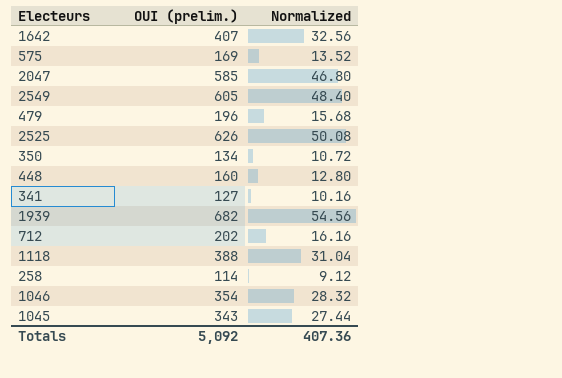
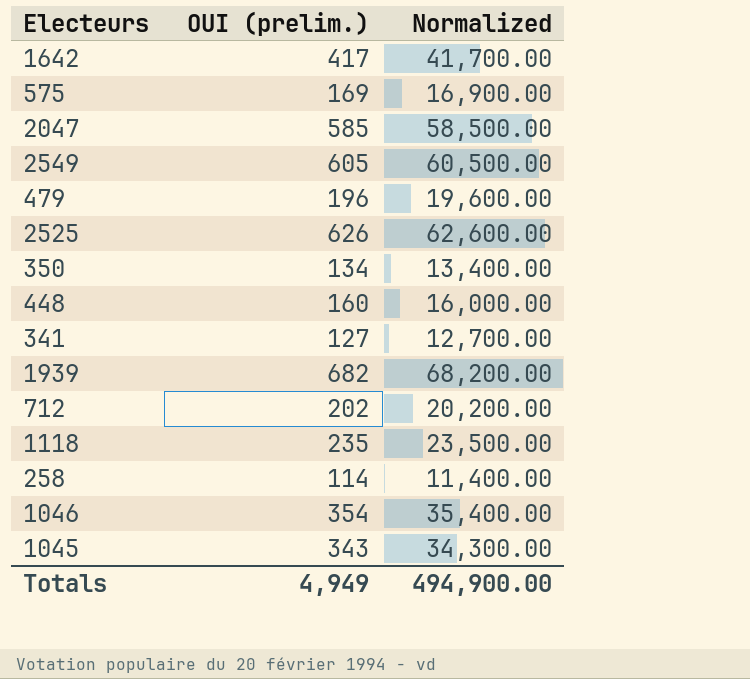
column Normalized | formula: [OUI (prelim.)] * 0.08 -> [OUI (prelim.)] * 100
1642 | OUI (prelim.): 407 -> 417
1118 | OUI (prelim.): 388 -> 235
Totals | OUI (prelim.): 5,092 -> 4,949
Totals | Normalized: 407.36 -> 494,900.00

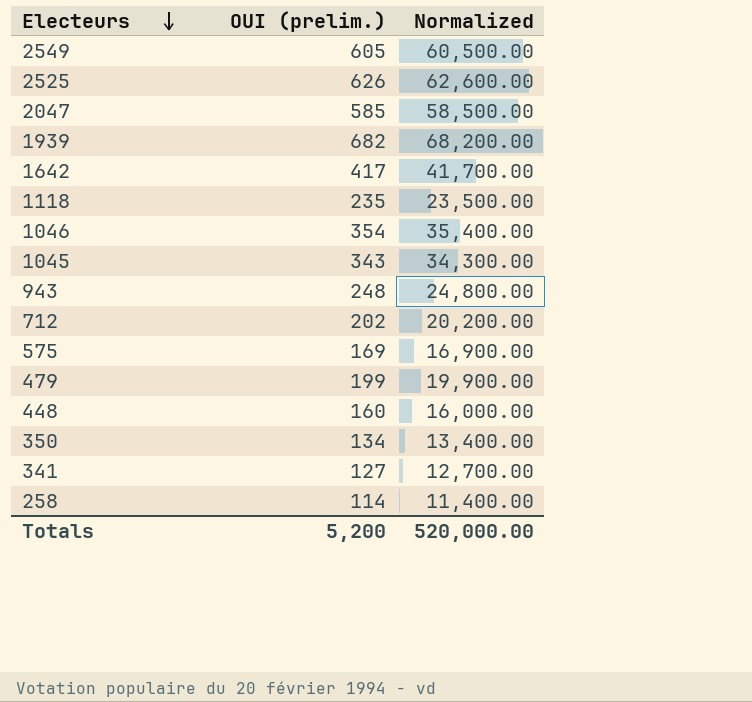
row order: none -> Electeurs descending
row 943: none -> 248 | 24,800.00
479 | OUI (prelim.): 196 -> 199
479 | Normalized: 19,600.00 -> 19,900.00
Totals | OUI (prelim.): 4,949 -> 5,200
Totals | Normalized: 494,900.00 -> 520,000.00

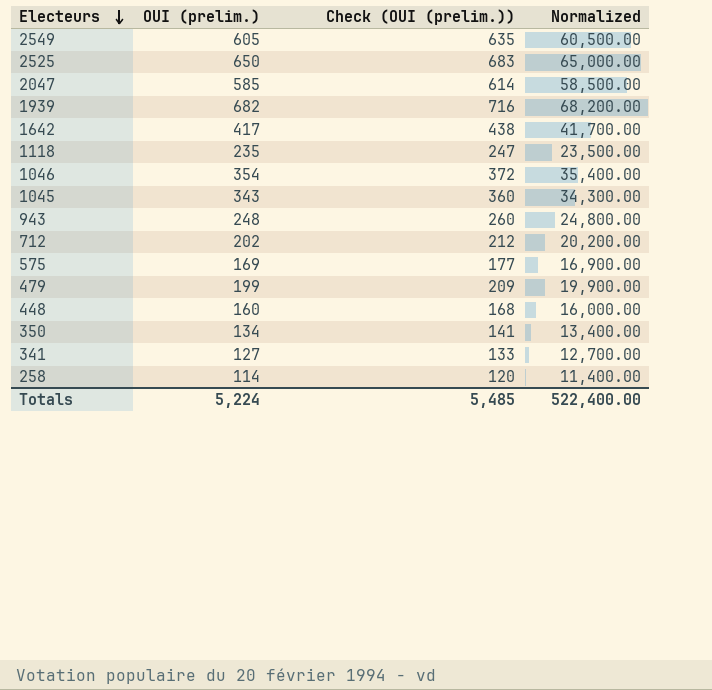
column Check (OUI (prelim.)) | formula: none -> [OUI (prelim.)] * 1.05
2525 | OUI (prelim.): 626 -> 650
2525 | Normalized: 62,600.00 -> 65,000.00
Totals | OUI (prelim.): 5,200 -> 5,224
Totals | Normalized: 520,000.00 -> 522,400.00

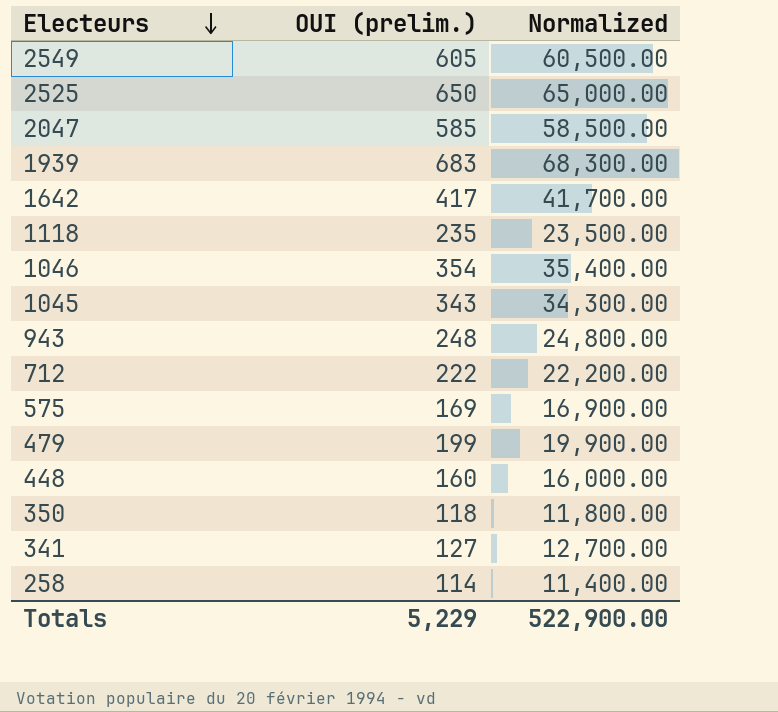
column Check (OUI (prelim.)) | formula: [OUI (prelim.)] * 1.05 -> none
1939 | OUI (prelim.): 682 -> 683
1939 | Normalized: 68,200.00 -> 68,300.00
712 | OUI (prelim.): 202 -> 222
712 | Normalized: 20,200.00 -> 22,200.00
350 | OUI (prelim.): 134 -> 118
350 | Normalized: 13,400.00 -> 11,800.00
Totals | OUI (prelim.): 5,224 -> 5,229
Totals | Normalized: 522,400.00 -> 522,900.00

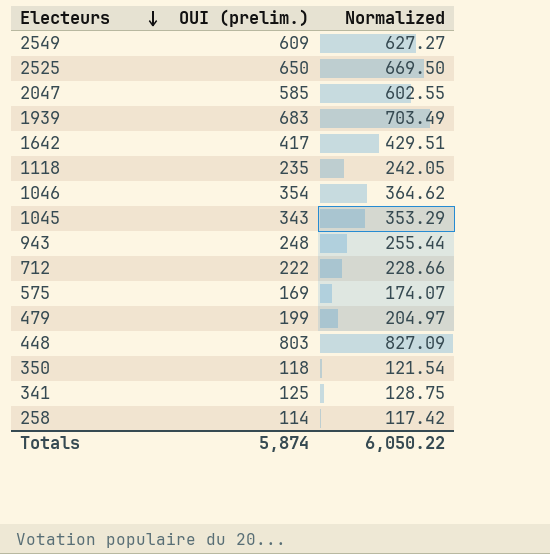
column Normalized | formula: [OUI (prelim.)] * 100 -> [OUI (prelim.)] * 1.03
2549 | OUI (prelim.): 605 -> 609
448 | OUI (prelim.): 160 -> 803
341 | OUI (prelim.): 127 -> 125
Totals | OUI (prelim.): 5,229 -> 5,874
Totals | Normalized: 522,900.00 -> 6,050.22

